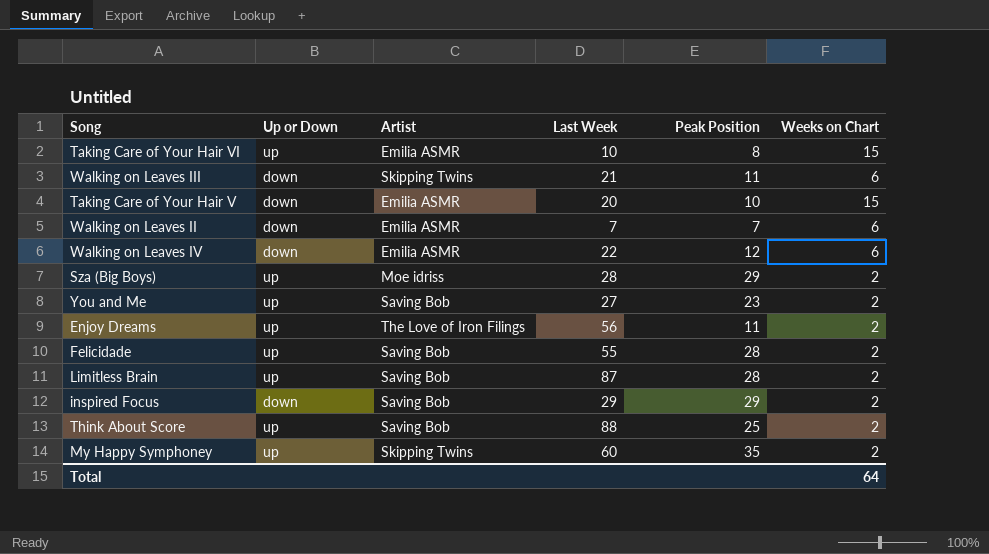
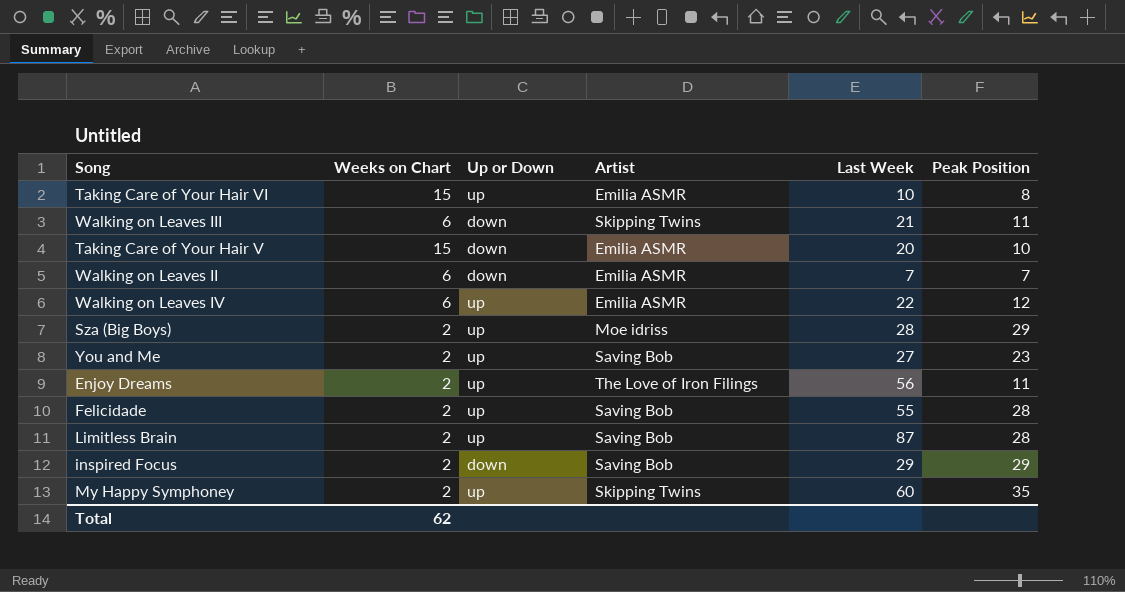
column Weeks on Chart | position: 6 -> 2
row Think About Score: up | Saving Bob | 88 | 25 | 2 -> none
Walking on Leaves IV | Up or Down: down -> up
Total | Weeks on Chart: 64 -> 62

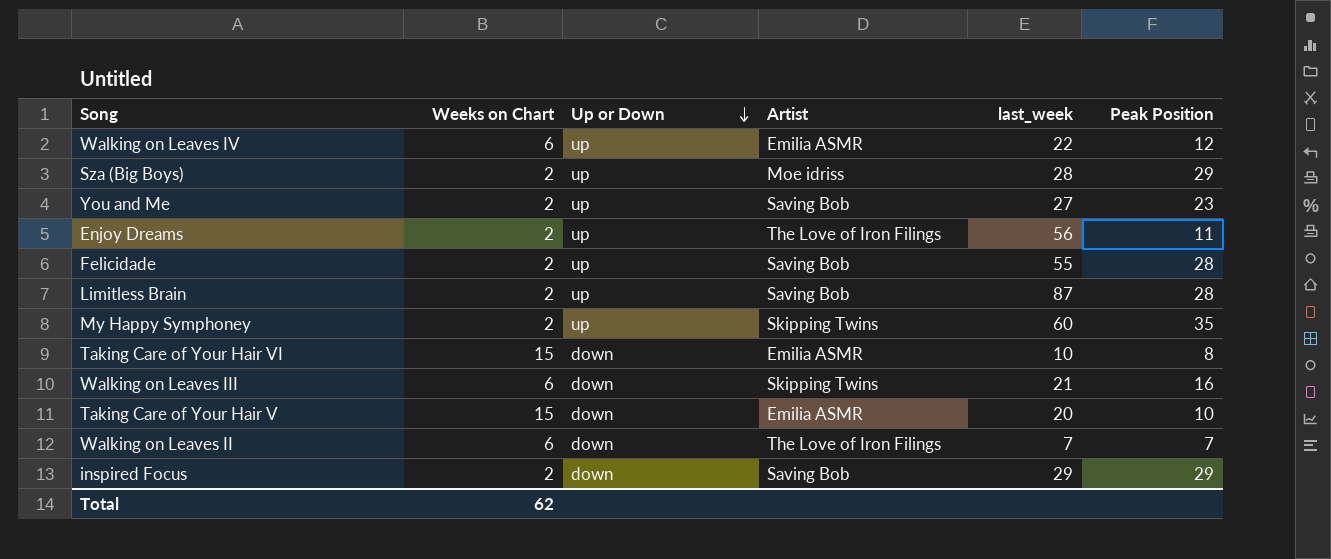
row order: none -> Up or Down descending
column name: Last Week -> last_week
Taking Care of Your Hair VI | Up or Down: up -> down
Walking on Leaves III | Peak Position: 11 -> 16
Walking on Leaves II | Artist: Emilia ASMR -> The Love of Iron Filings

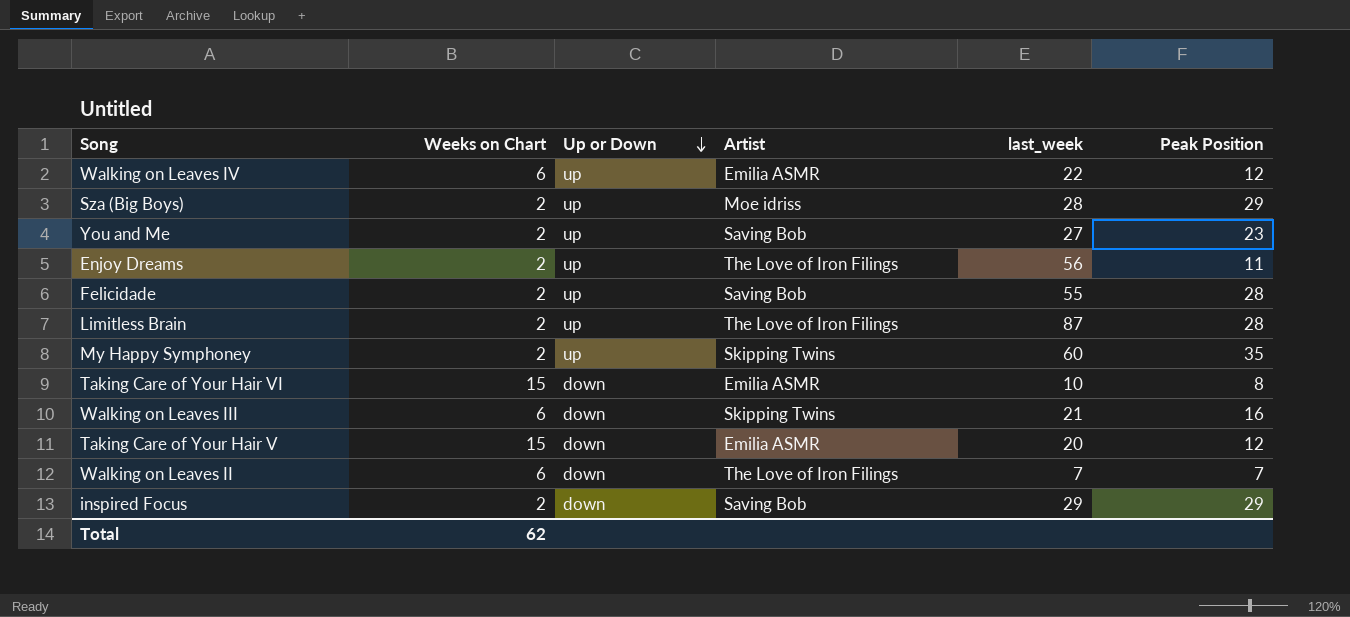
Limitless Brain | Artist: Saving Bob -> The Love of Iron Filings
Taking Care of Your Hair V | Peak Position: 10 -> 12

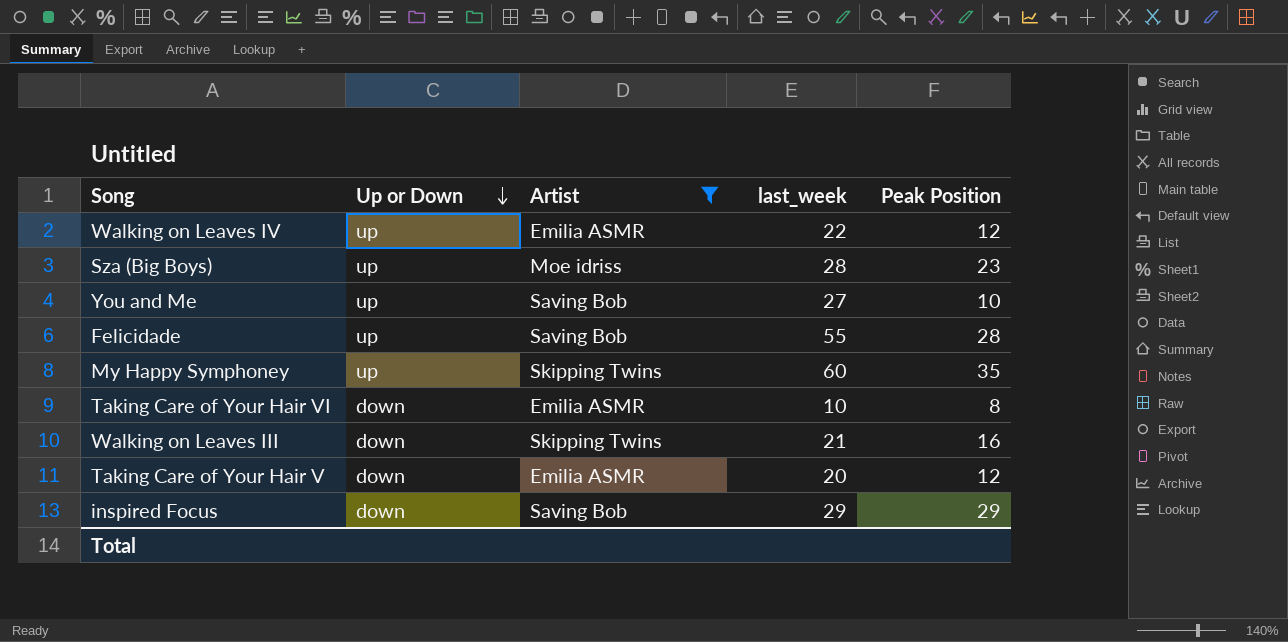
filter: none -> Artist != The Love of Iron Filings
column Weeks on Chart | position: 2 -> none
Sza (Big Boys) | Peak Position: 29 -> 23
You and Me | Peak Position: 23 -> 10

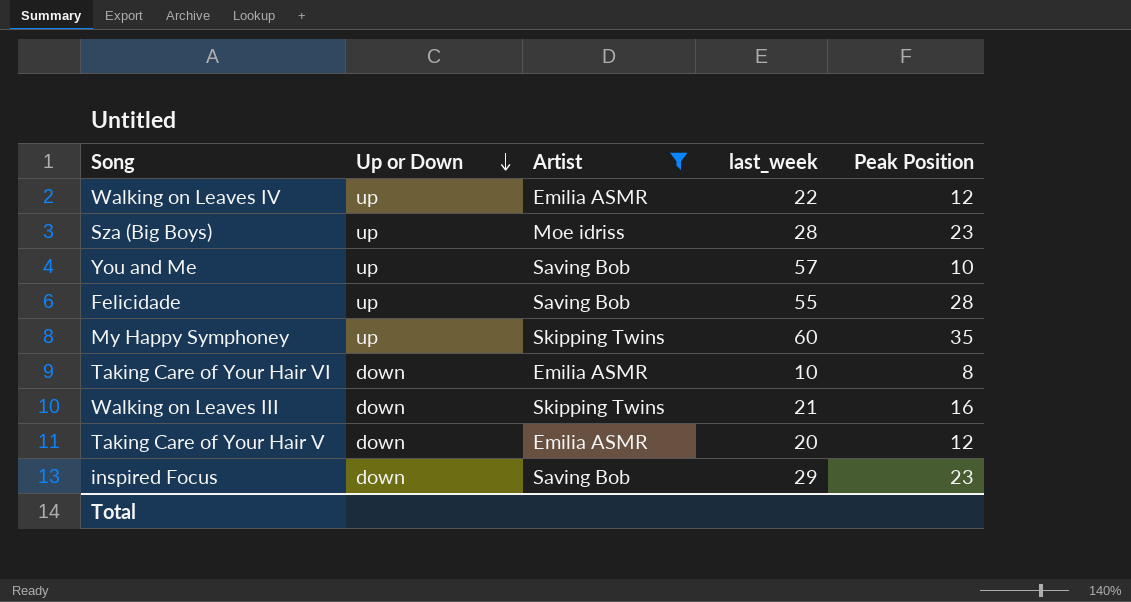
You and Me | last_week: 27 -> 57
inspired Focus | Peak Position: 29 -> 23

